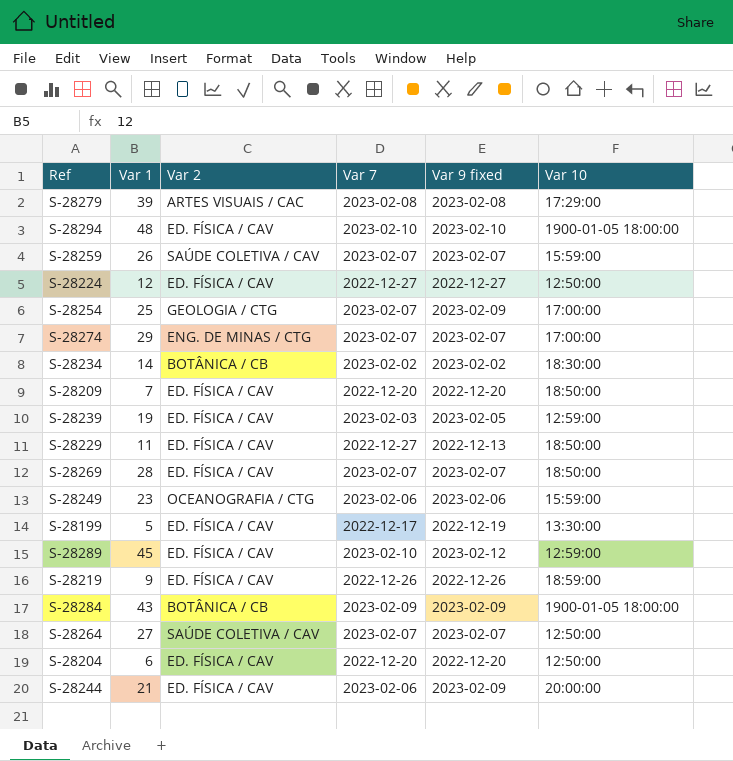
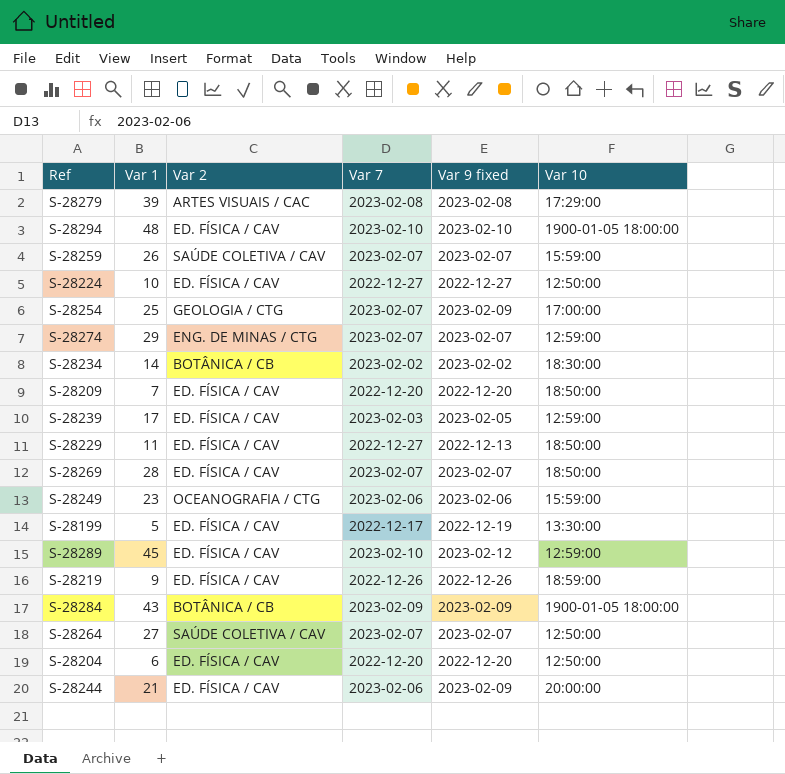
S-28224 | Var 1: 12 -> 10
S-28274 | Var 10: 17:00:00 -> 12:59:00
S-28239 | Var 1: 19 -> 17

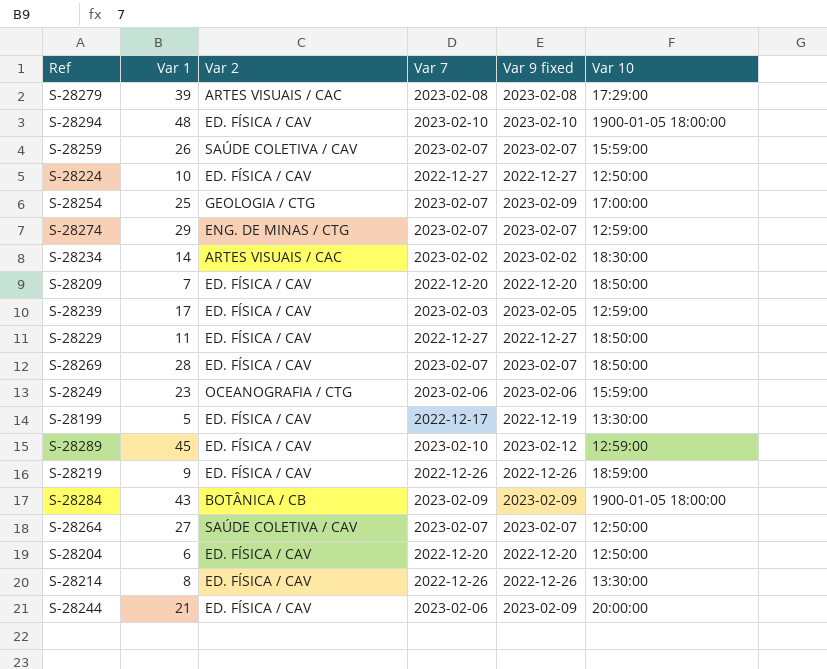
S-28234 | Var 2: BOTÂNICA / CB -> ARTES VISUAIS / CAC
S-28229 | Var 9 fixed: 2022-12-13 -> 2022-12-27
row S-28214: none -> 8 | ED. FÍSICA / CAV | 2022-12-26 | 2022-12-26 | 13:30:00

